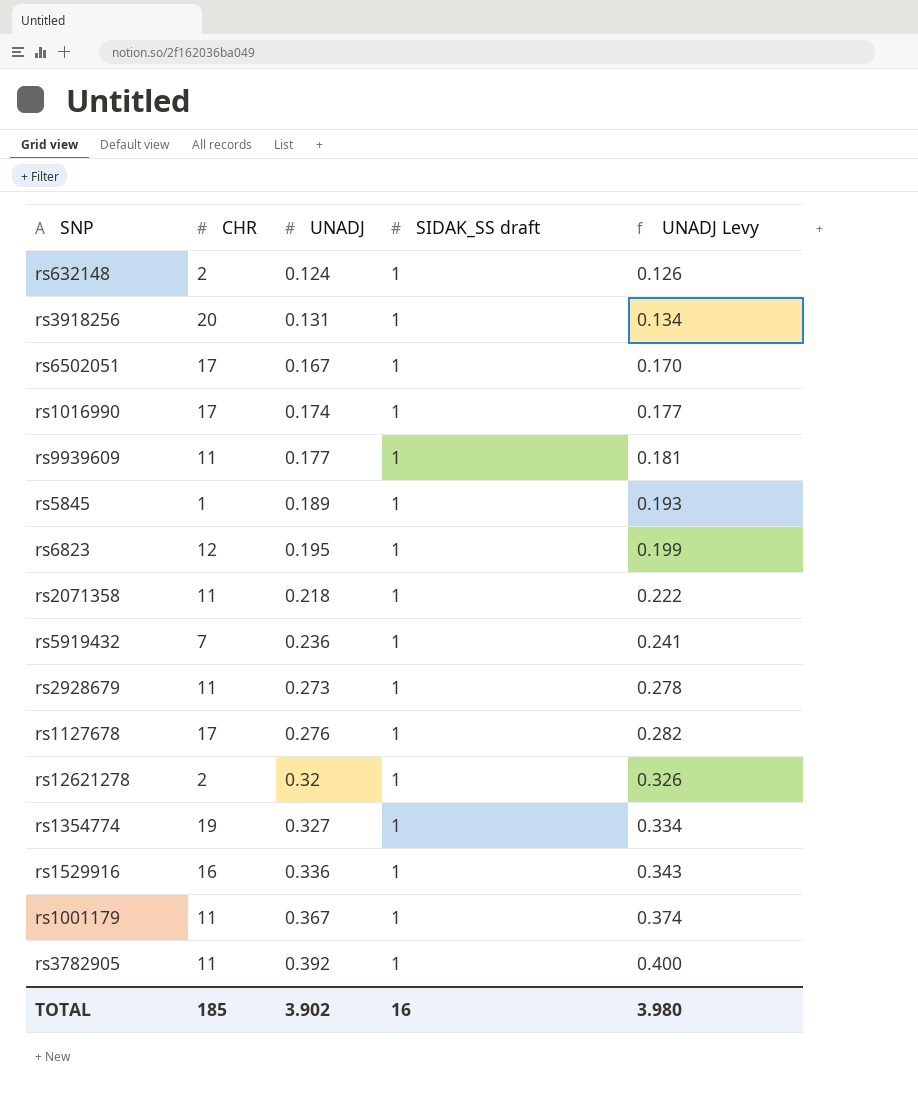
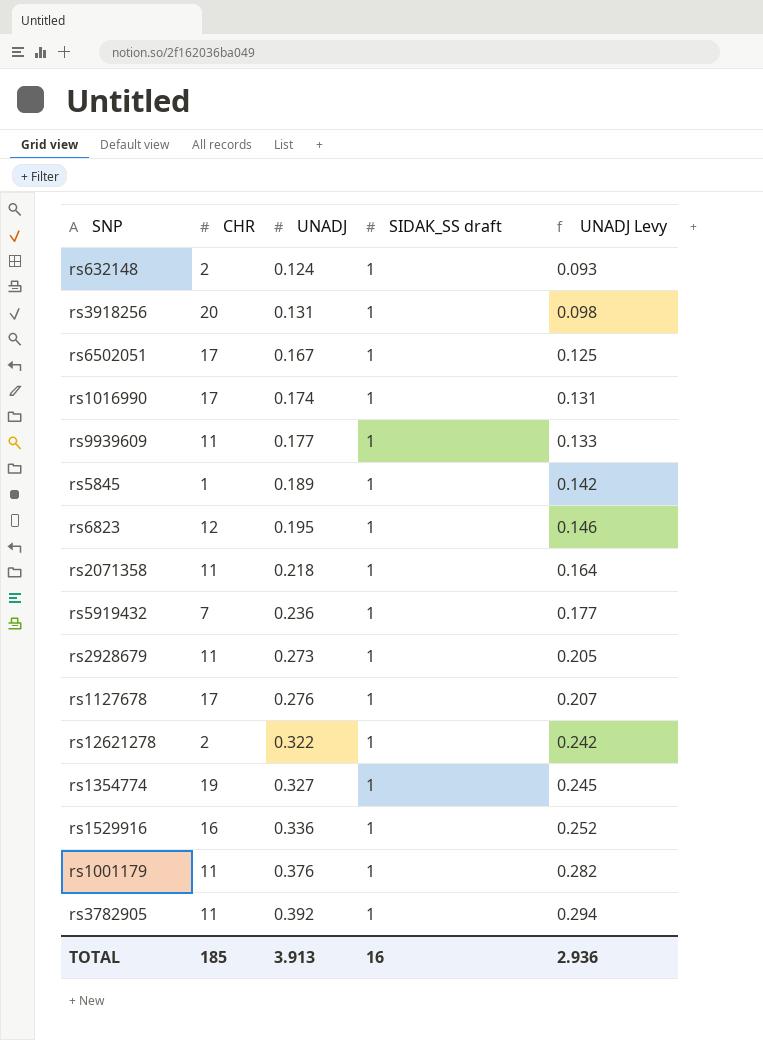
column UNADJ Levy | formula: [UNADJ] * 1.02 -> [UNADJ] * 0.75
rs12621278 | UNADJ: 0.32 -> 0.322
rs1001179 | UNADJ: 0.367 -> 0.376
TOTAL | UNADJ: 3.902 -> 3.913
TOTAL | UNADJ Levy: 3.980 -> 2.936

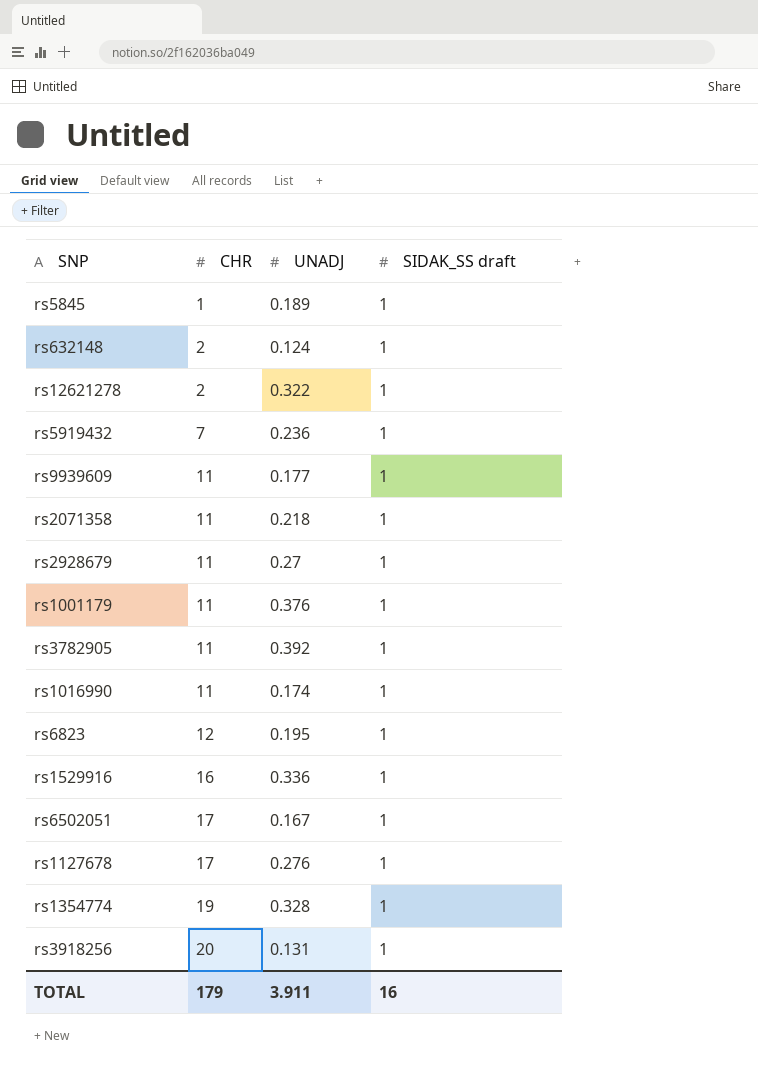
row order: UNADJ ascending -> CHR ascending
column UNADJ Levy | formula: [UNADJ] * 0.75 -> none
rs2928679 | UNADJ: 0.273 -> 0.27
rs1016990 | CHR: 17 -> 11
rs1354774 | UNADJ: 0.327 -> 0.328
TOTAL | CHR: 185 -> 179
TOTAL | UNADJ: 3.913 -> 3.911

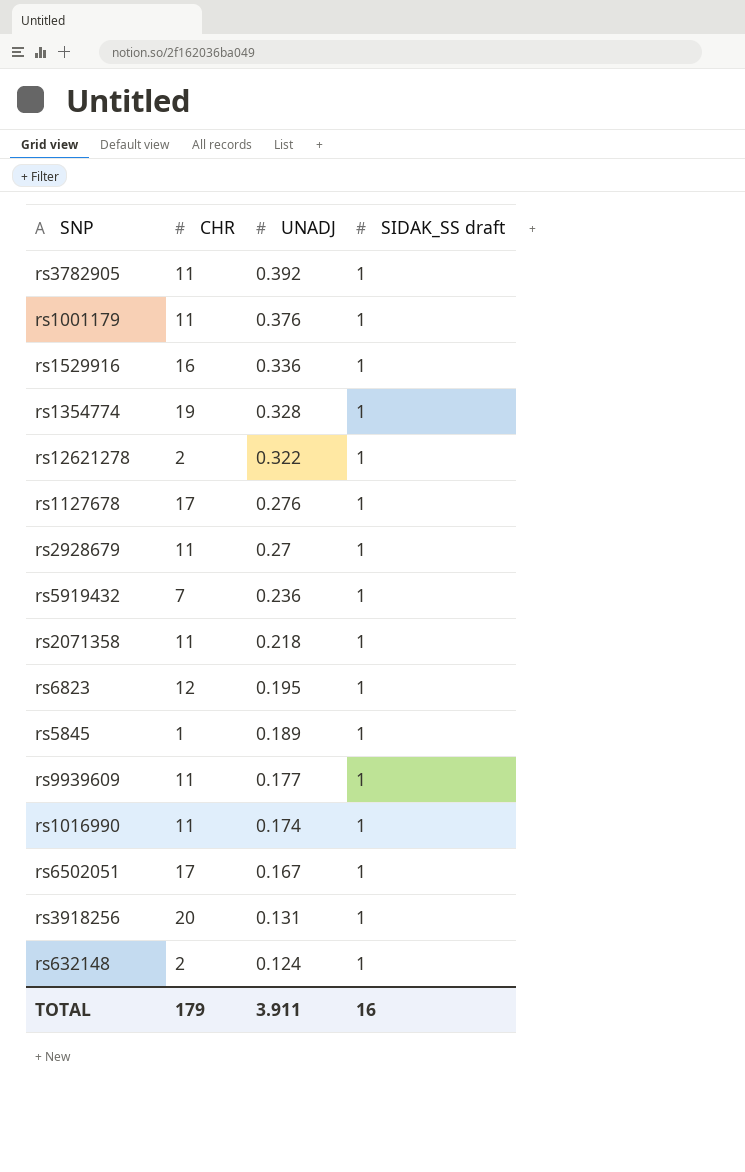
row order: CHR ascending -> UNADJ descending

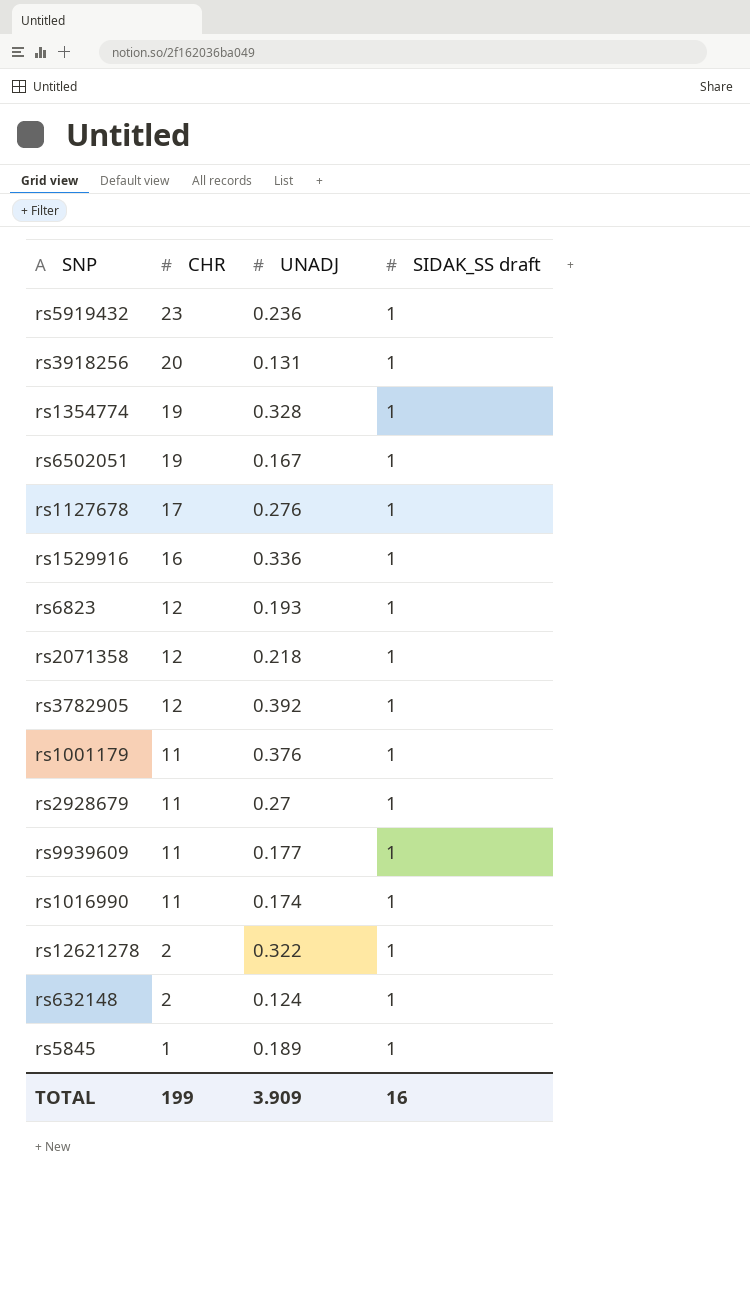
row order: UNADJ descending -> CHR descending
rs5919432 | CHR: 7 -> 23
rs6502051 | CHR: 17 -> 19
rs6823 | UNADJ: 0.195 -> 0.193
rs2071358 | CHR: 11 -> 12
rs3782905 | CHR: 11 -> 12
TOTAL | CHR: 179 -> 199
TOTAL | UNADJ: 3.911 -> 3.909

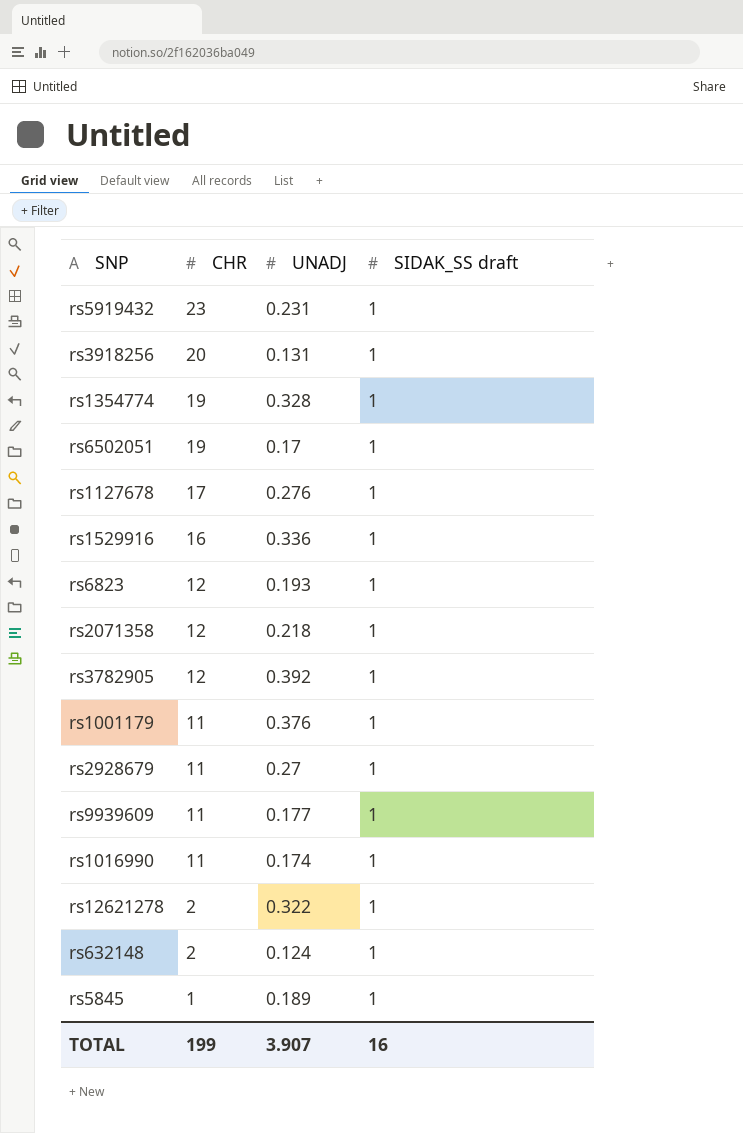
rs5919432 | UNADJ: 0.236 -> 0.231
rs6502051 | UNADJ: 0.167 -> 0.17
TOTAL | UNADJ: 3.909 -> 3.907

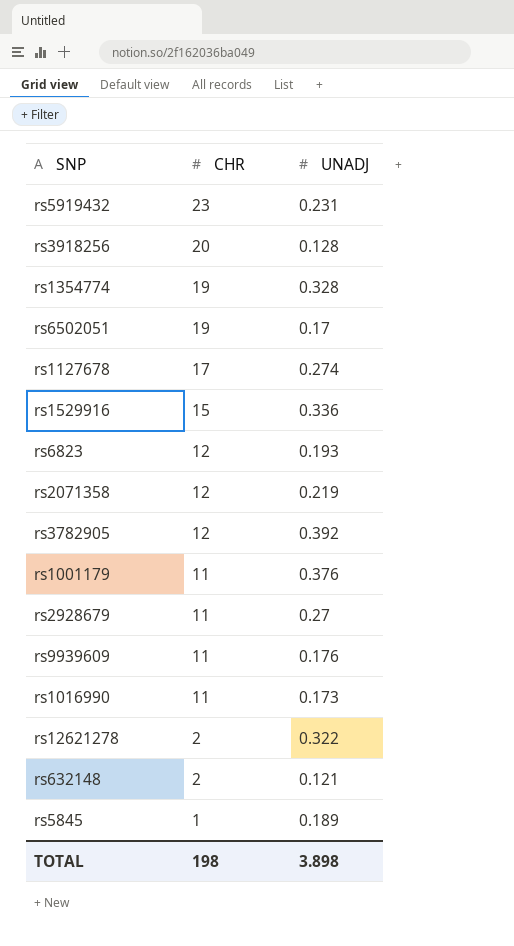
column SIDAK_SS draft | position: 4 -> none
rs3918256 | UNADJ: 0.131 -> 0.128
rs1127678 | UNADJ: 0.276 -> 0.274
rs1529916 | CHR: 16 -> 15
rs2071358 | UNADJ: 0.218 -> 0.219
rs9939609 | UNADJ: 0.177 -> 0.176
rs1016990 | UNADJ: 0.174 -> 0.173
rs632148 | UNADJ: 0.124 -> 0.121
TOTAL | CHR: 199 -> 198
TOTAL | UNADJ: 3.907 -> 3.898

